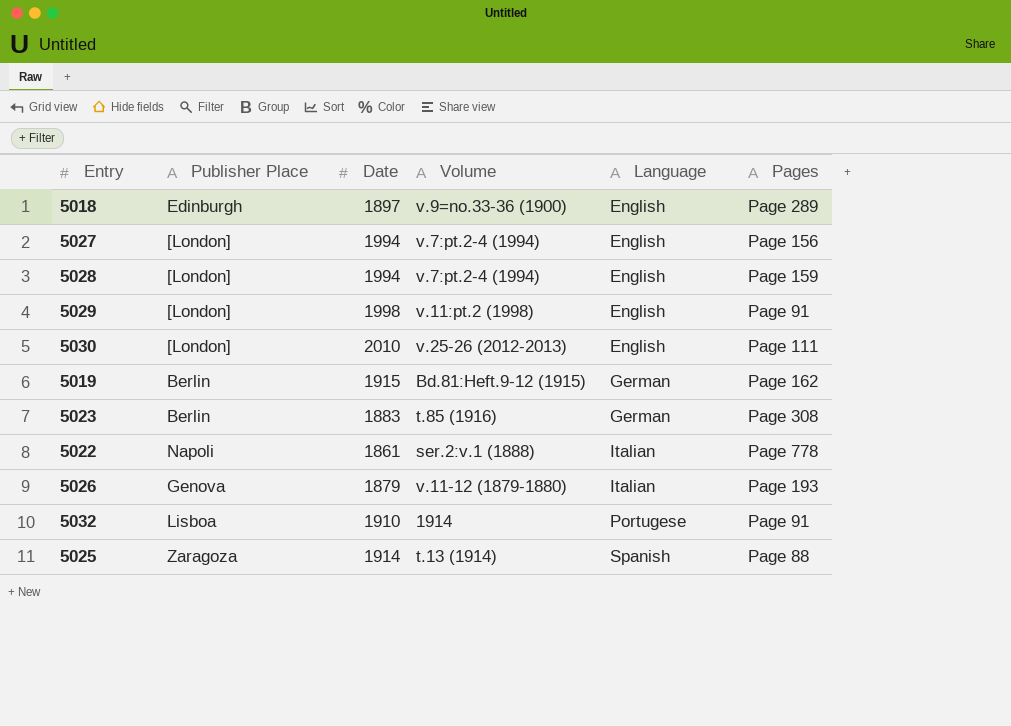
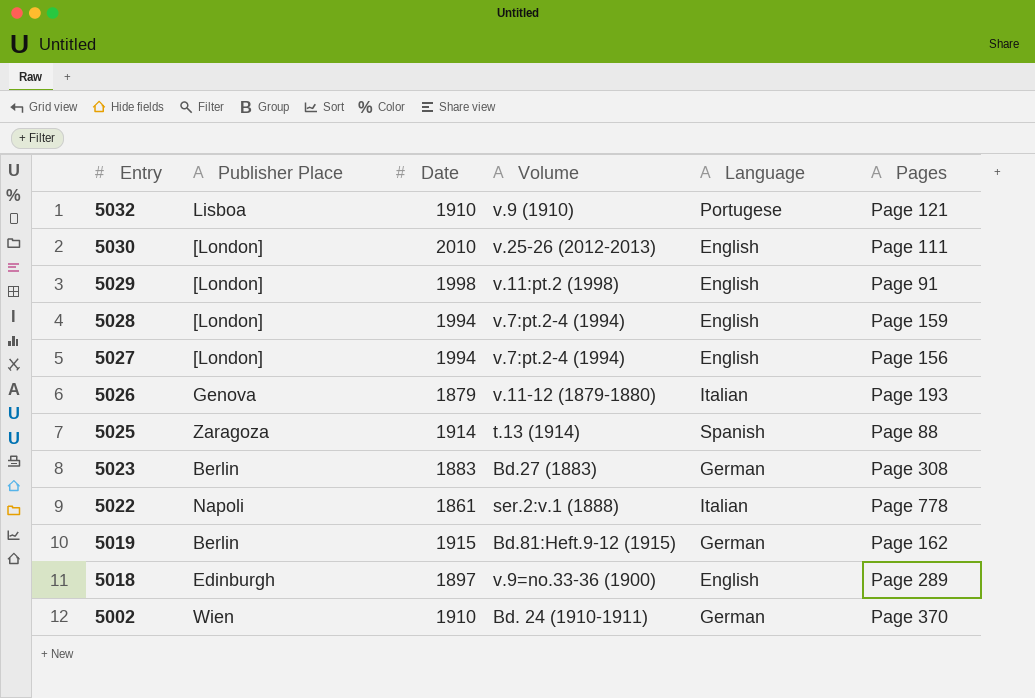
row order: Language ascending -> Entry descending
5032 | Volume: 1914 -> v.9 (1910)
5032 | Pages: Page 91 -> Page 121
5023 | Volume: t.85 (1916) -> Bd.27 (1883)
row 5002: none -> Wien | 1910 | Bd. 24 (1910-1911) | German | Page 370

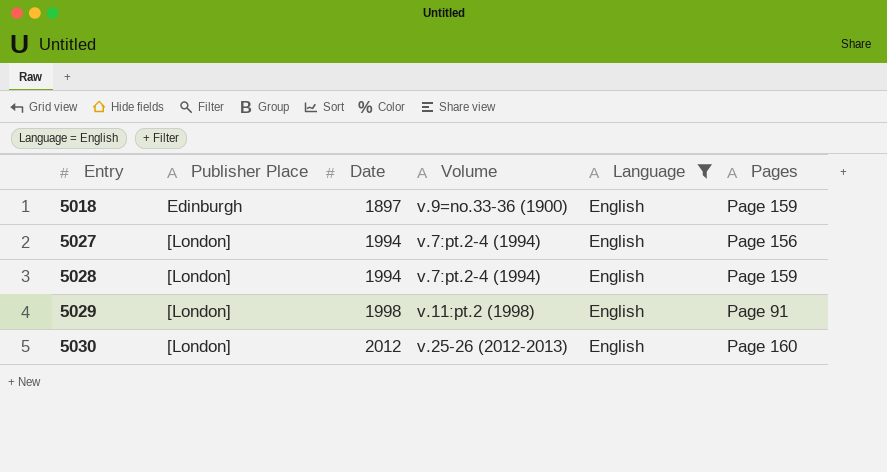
filter: none -> Language = English
row order: Entry descending -> Entry ascending
5018 | Pages: Page 289 -> Page 159
5030 | Date: 2010 -> 2012
5030 | Pages: Page 111 -> Page 160

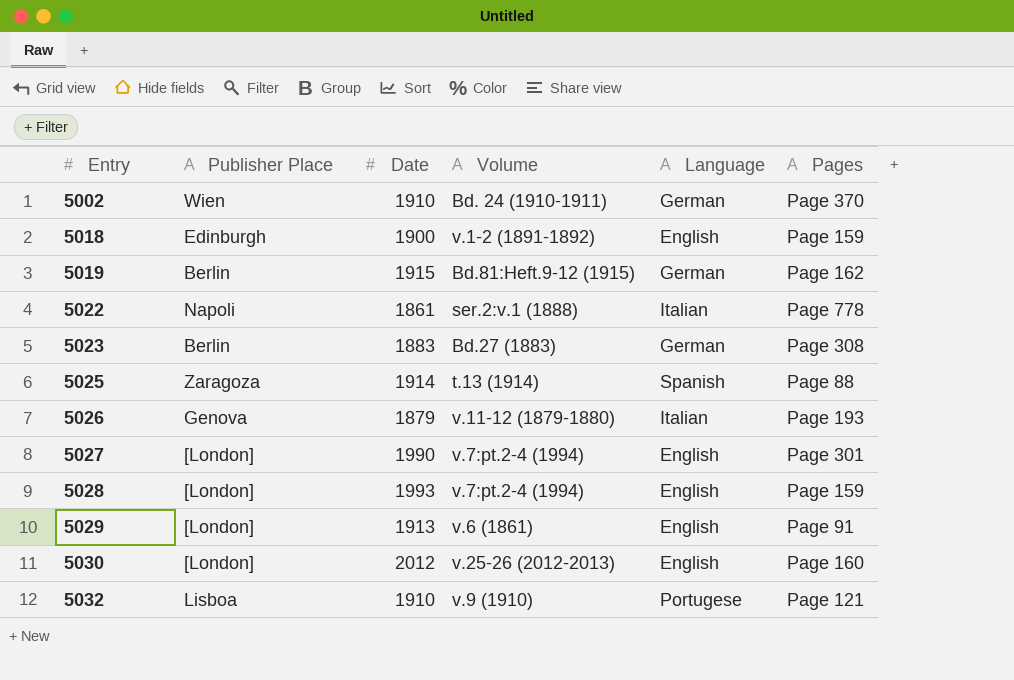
filter: Language = English -> none
5018 | Date: 1897 -> 1900
5018 | Volume: v.9=no.33-36 (1900) -> v.1-2 (1891-1892)
5027 | Date: 1994 -> 1990
5027 | Pages: Page 156 -> Page 301
5028 | Date: 1994 -> 1993
5029 | Date: 1998 -> 1913
5029 | Volume: v.11:pt.2 (1998) -> v.6 (1861)

